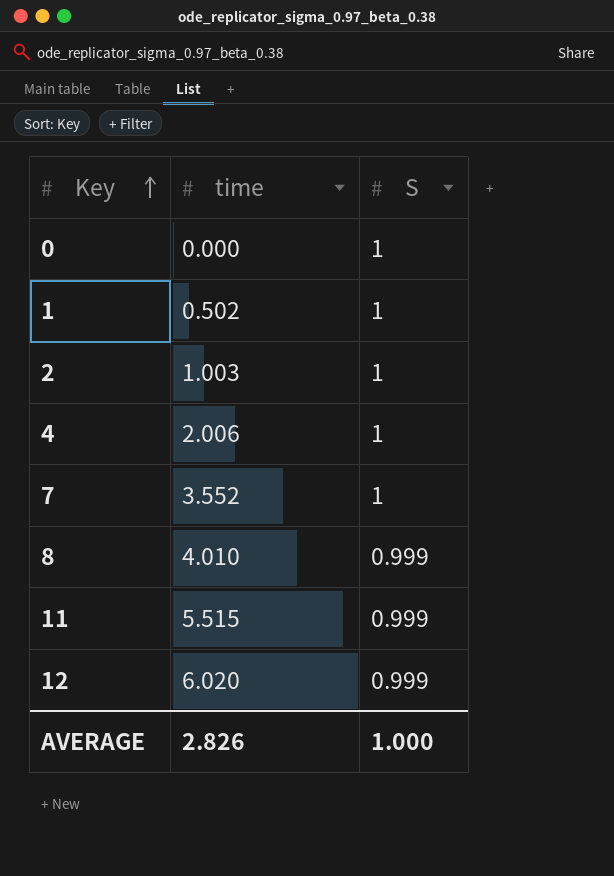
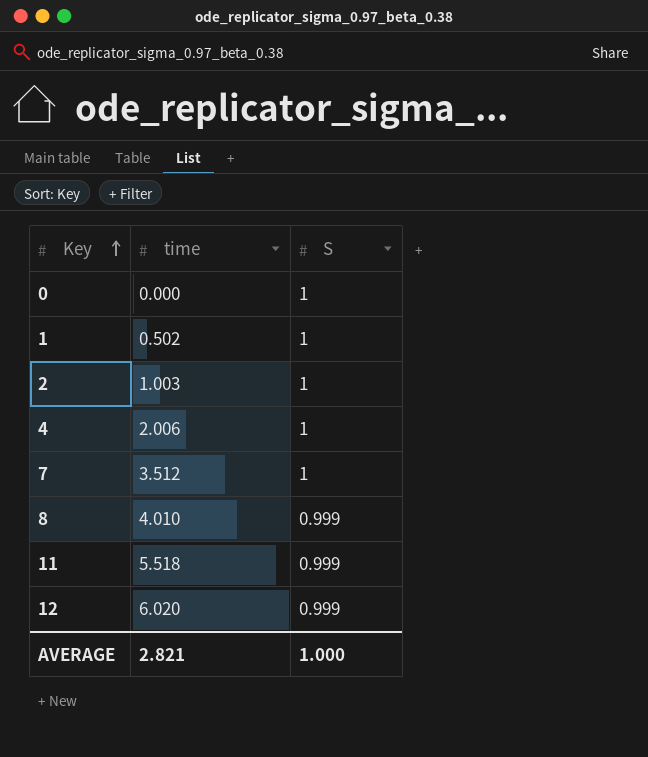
7 | time: 3.552 -> 3.512
11 | time: 5.515 -> 5.518
AVERAGE | time: 2.826 -> 2.821

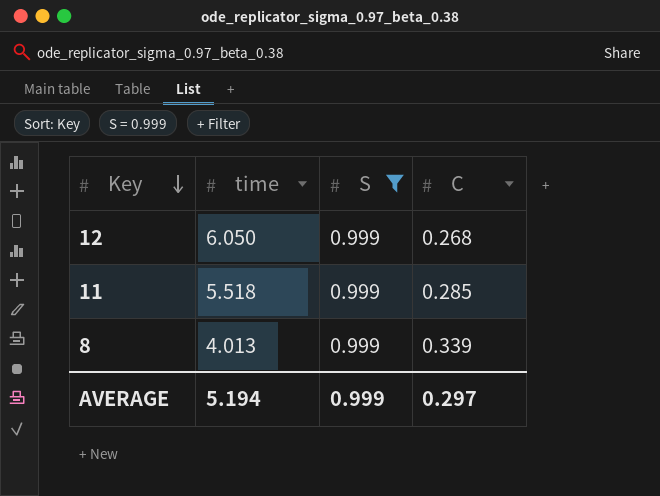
filter: none -> S = 0.999
row order: Key ascending -> Key descending
column C | position: none -> 4
12 | time: 6.020 -> 6.050
8 | time: 4.010 -> 4.013
AVERAGE | time: 2.821 -> 5.194
AVERAGE | S: 1.000 -> 0.999

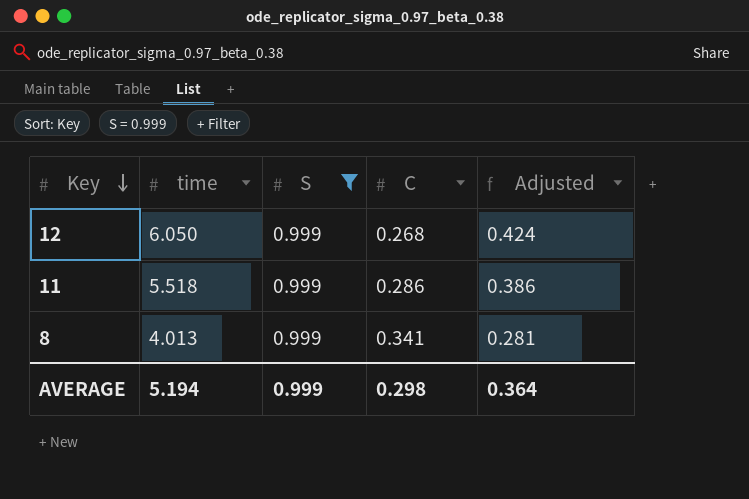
column Adjusted | formula: none -> [time] * 0.07
11 | C: 0.285 -> 0.286
8 | C: 0.339 -> 0.341
AVERAGE | C: 0.297 -> 0.298

